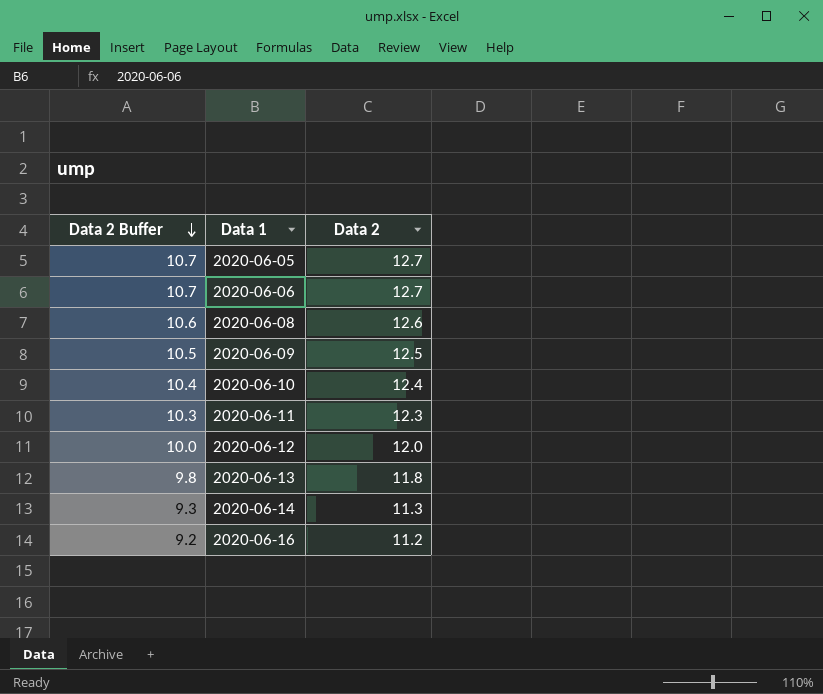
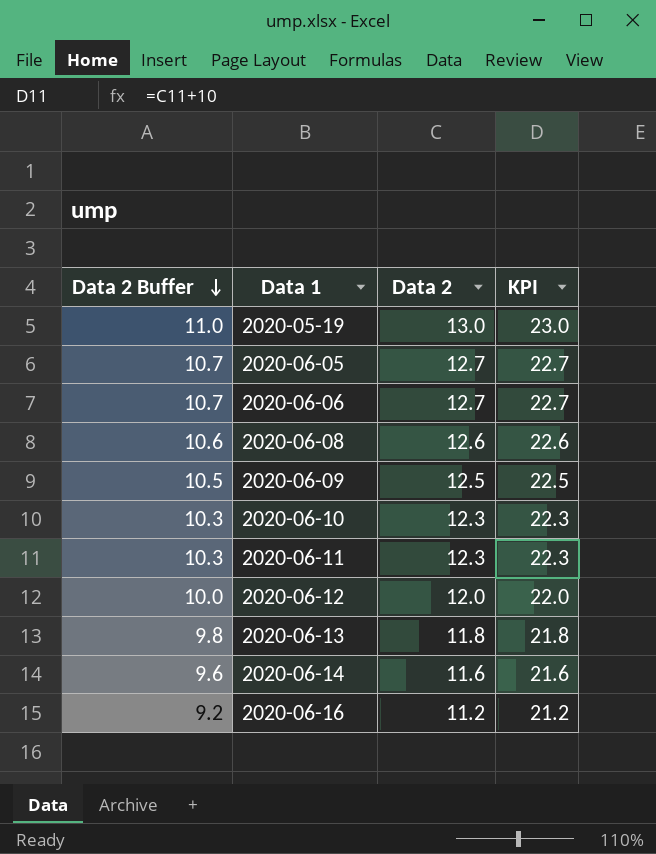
column KPI | formula: none -> [Data 2] + 10
row 2020-05-19: none -> 11.0 | 13.0 | 23.0
2020-06-10 | Data 2 Buffer: 10.4 -> 10.3
2020-06-10 | Data 2: 12.4 -> 12.3
2020-06-14 | Data 2 Buffer: 9.3 -> 9.6
2020-06-14 | Data 2: 11.3 -> 11.6

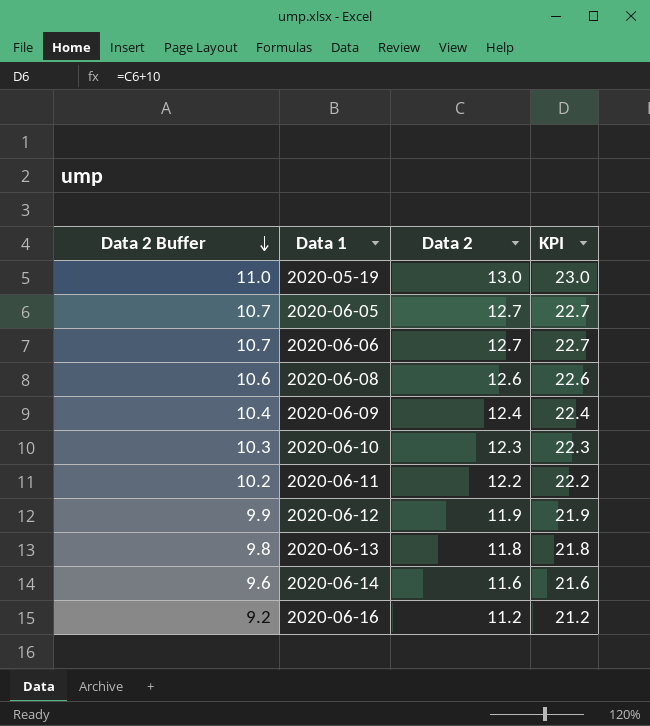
2020-06-09 | Data 2 Buffer: 10.5 -> 10.4
2020-06-09 | Data 2: 12.5 -> 12.4
2020-06-09 | KPI: 22.5 -> 22.4
2020-06-11 | Data 2 Buffer: 10.3 -> 10.2
2020-06-11 | Data 2: 12.3 -> 12.2
2020-06-11 | KPI: 22.3 -> 22.2
2020-06-12 | Data 2 Buffer: 10.0 -> 9.9
2020-06-12 | Data 2: 12.0 -> 11.9
2020-06-12 | KPI: 22.0 -> 21.9

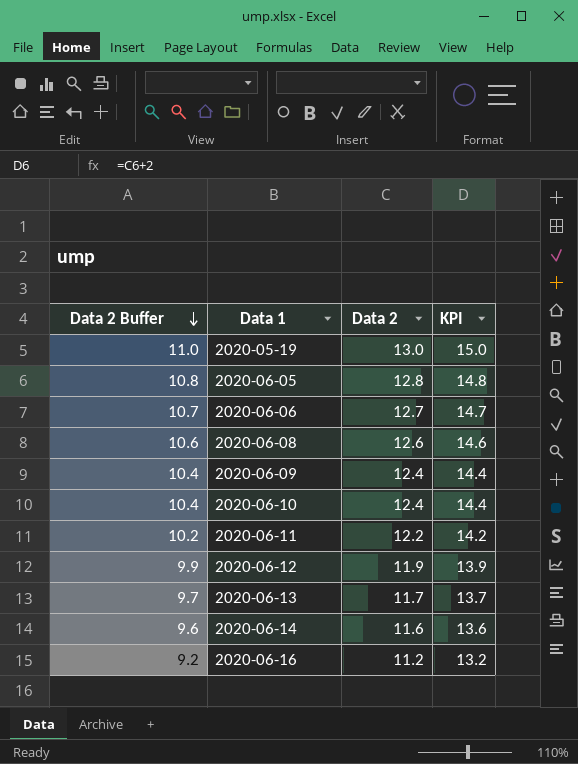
column KPI | formula: [Data 2] + 10 -> [Data 2] + 2
2020-06-05 | Data 2 Buffer: 10.7 -> 10.8
2020-06-05 | Data 2: 12.7 -> 12.8
2020-06-10 | Data 2 Buffer: 10.3 -> 10.4
2020-06-10 | Data 2: 12.3 -> 12.4
2020-06-13 | Data 2 Buffer: 9.8 -> 9.7
2020-06-13 | Data 2: 11.8 -> 11.7

